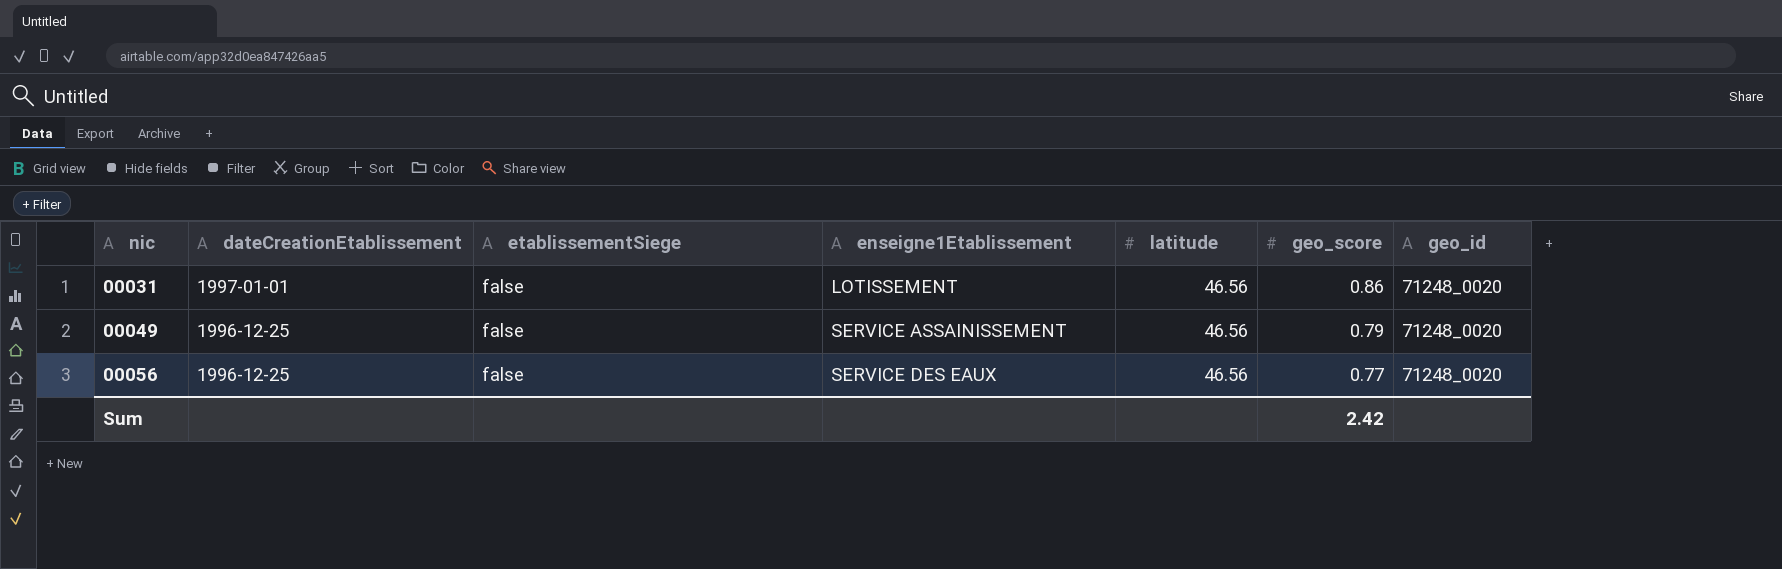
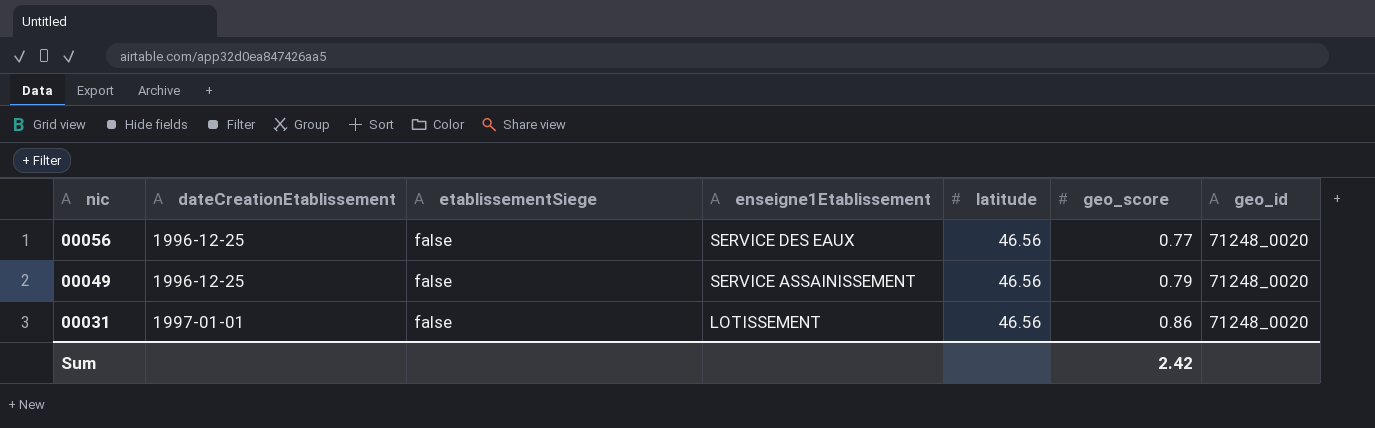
row order: nic ascending -> nic descending

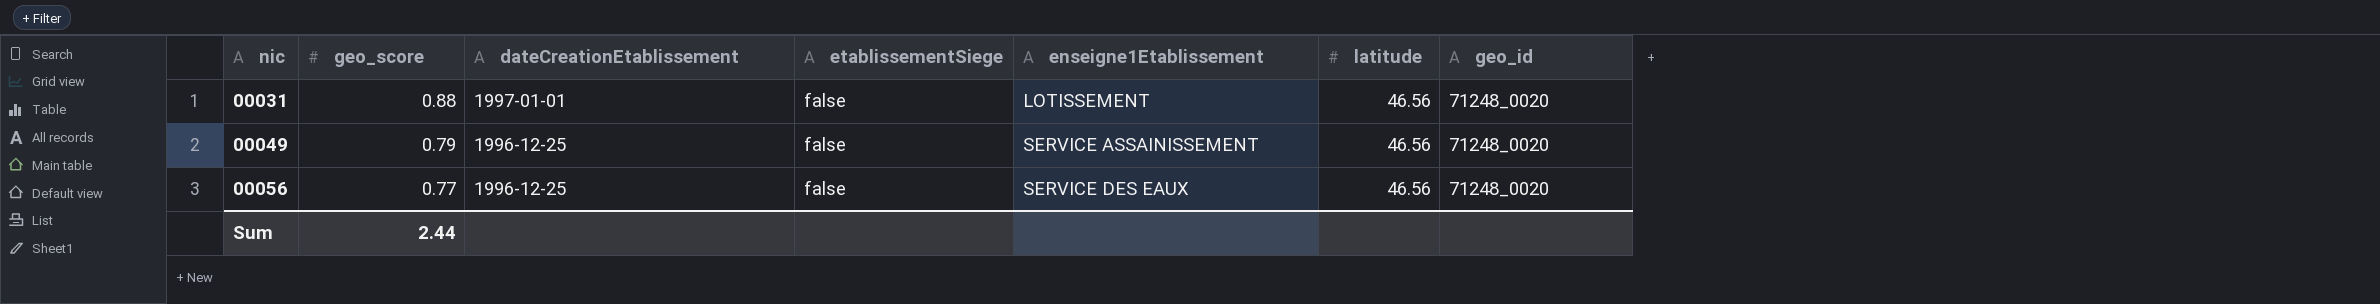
row order: nic descending -> nic ascending
column geo_score | position: 6 -> 2
00031 | geo_score: 0.86 -> 0.88
Sum | geo_score: 2.42 -> 2.44

